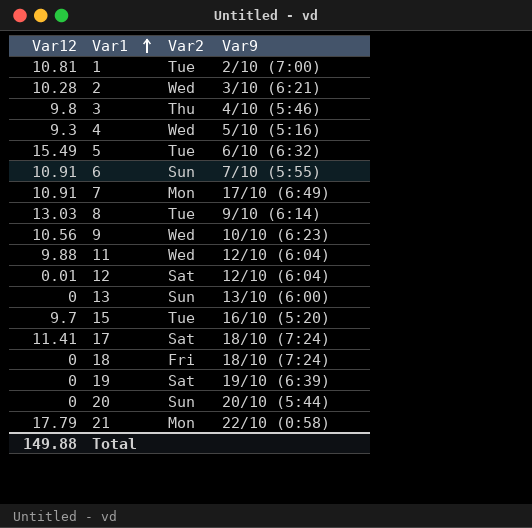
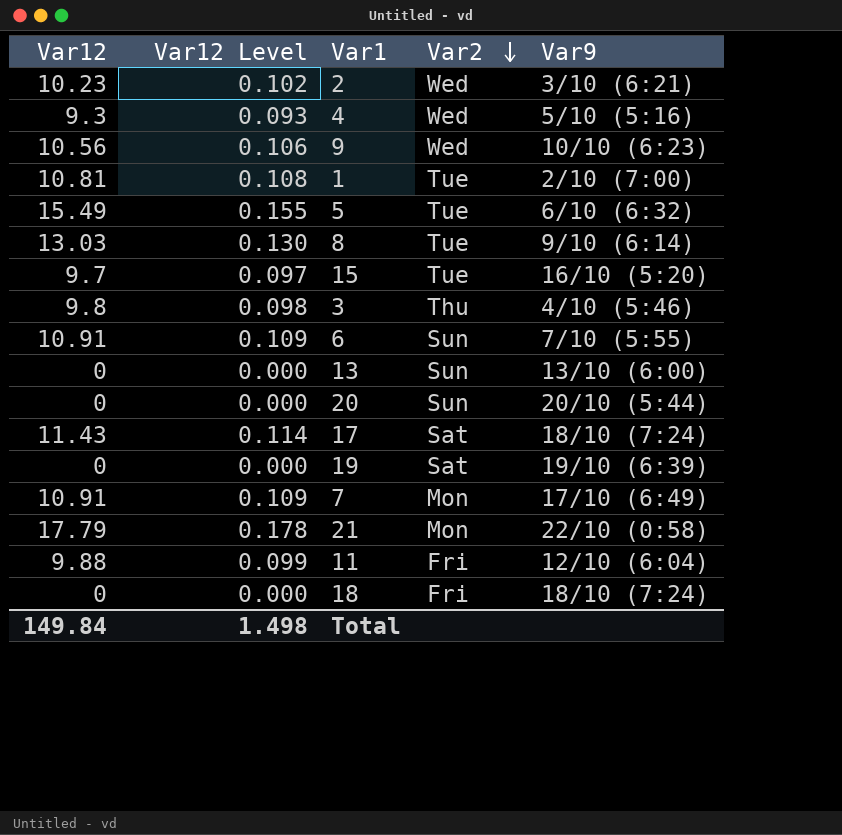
row order: Var1 ascending -> Var2 descending
column Var12 Level | formula: none -> [Var12] * 0.01
row 12: 0.01 | Sat | 12/10 (6:04) -> none
2 | Var12: 10.28 -> 10.23
17 | Var12: 11.41 -> 11.43
11 | Var2: Wed -> Fri
Total | Var12: 149.88 -> 149.84

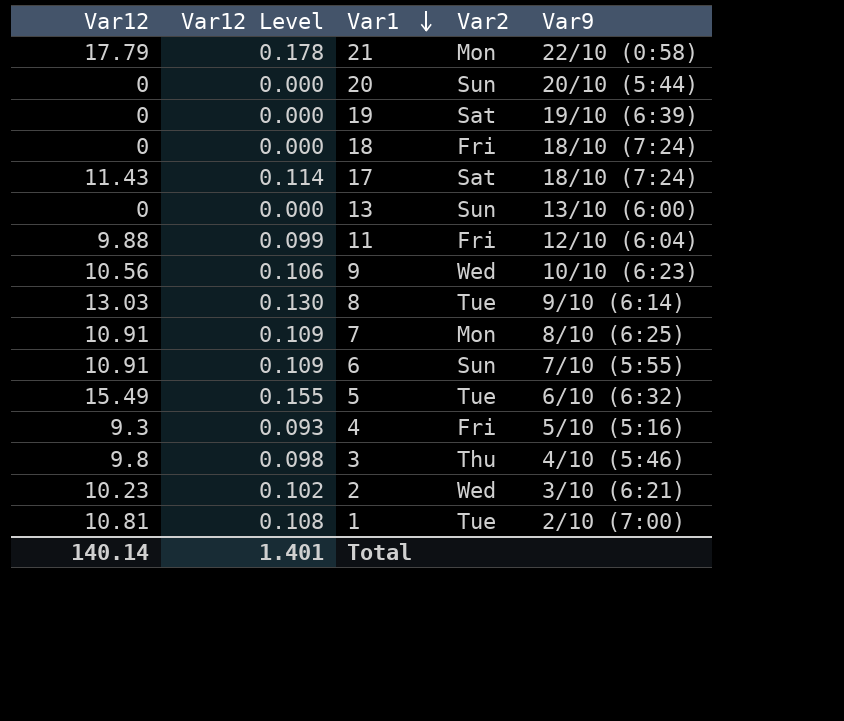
row order: Var2 descending -> Var1 descending
row 15: 9.7 | 0.097 | Tue | 16/10 (5:20) -> none
7 | Var9: 17/10 (6:49) -> 8/10 (6:25)
4 | Var2: Wed -> Fri
Total | Var12: 149.84 -> 140.14
Total | Var12 Level: 1.498 -> 1.401

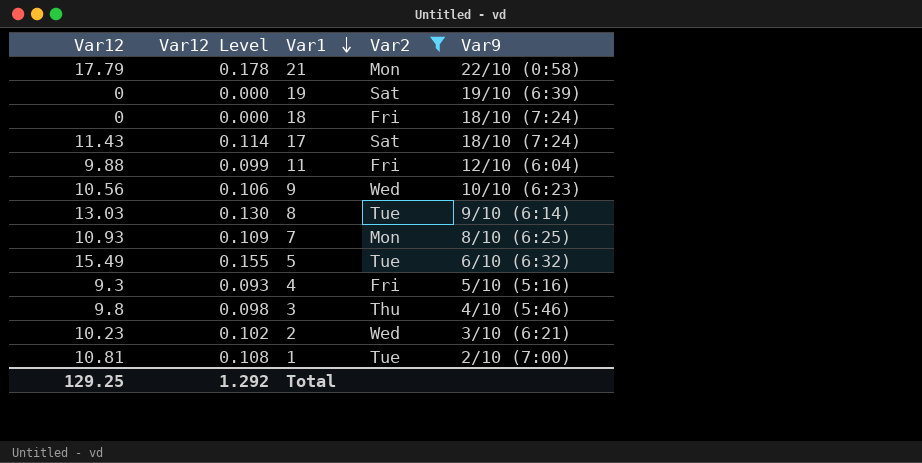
filter: none -> Var2 != Sun
7 | Var12: 10.91 -> 10.93
Total | Var12: 140.14 -> 129.25
Total | Var12 Level: 1.401 -> 1.292

